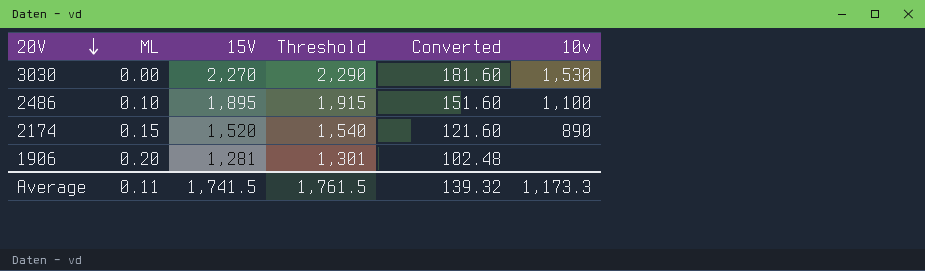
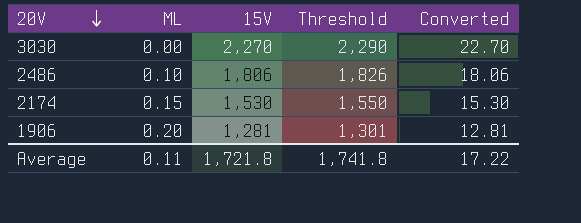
column 10v | position: 6 -> none
column Converted | formula: [15V] * 0.08 -> [15V] * 0.01
2486 | 15V: 1,895 -> 1,806
2486 | Threshold: 1,915 -> 1,826
2174 | 15V: 1,520 -> 1,530
2174 | Threshold: 1,540 -> 1,550
Average | 15V: 1,741.5 -> 1,721.8
Average | Threshold: 1,761.5 -> 1,741.8
Average | Converted: 139.32 -> 17.22

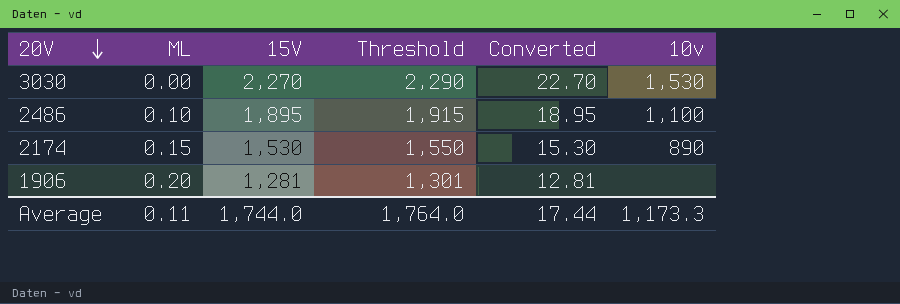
column 10v | position: none -> 6
2486 | 15V: 1,806 -> 1,895
2486 | Threshold: 1,826 -> 1,915
2486 | Converted: 18.06 -> 18.95
Average | 15V: 1,721.8 -> 1,744.0
Average | Threshold: 1,741.8 -> 1,764.0
Average | Converted: 17.22 -> 17.44

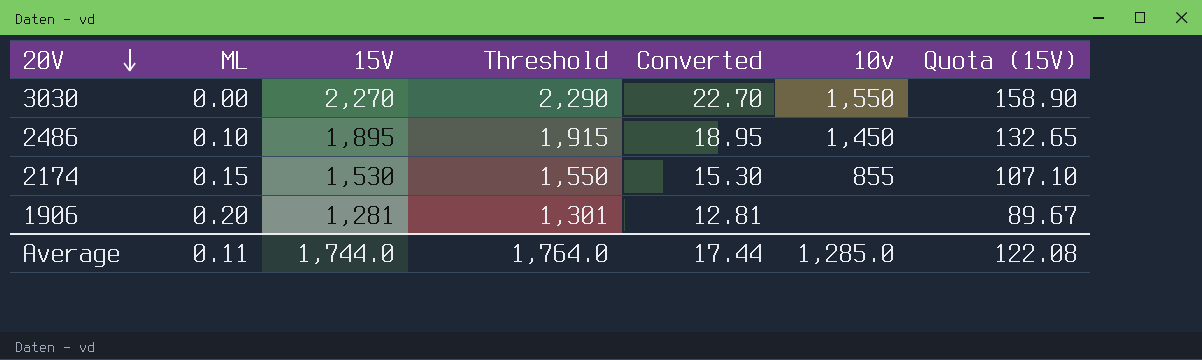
column Quota (15V) | formula: none -> [15V] * 0.07
3030 | 10v: 1,530 -> 1,550
2486 | 10v: 1,100 -> 1,450
2174 | 10v: 890 -> 855
Average | 10v: 1,173.3 -> 1,285.0

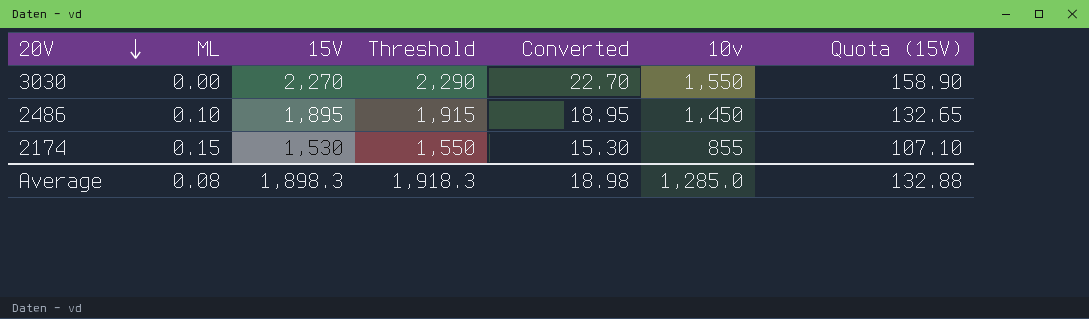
row 1906: 0.20 | 1,281 | 1,301 | 12.81 | none | 89.67 -> none
Average | ML: 0.11 -> 0.08
Average | 15V: 1,744.0 -> 1,898.3
Average | Threshold: 1,764.0 -> 1,918.3
Average | Converted: 17.44 -> 18.98
Average | Quota (15V): 122.08 -> 132.88

